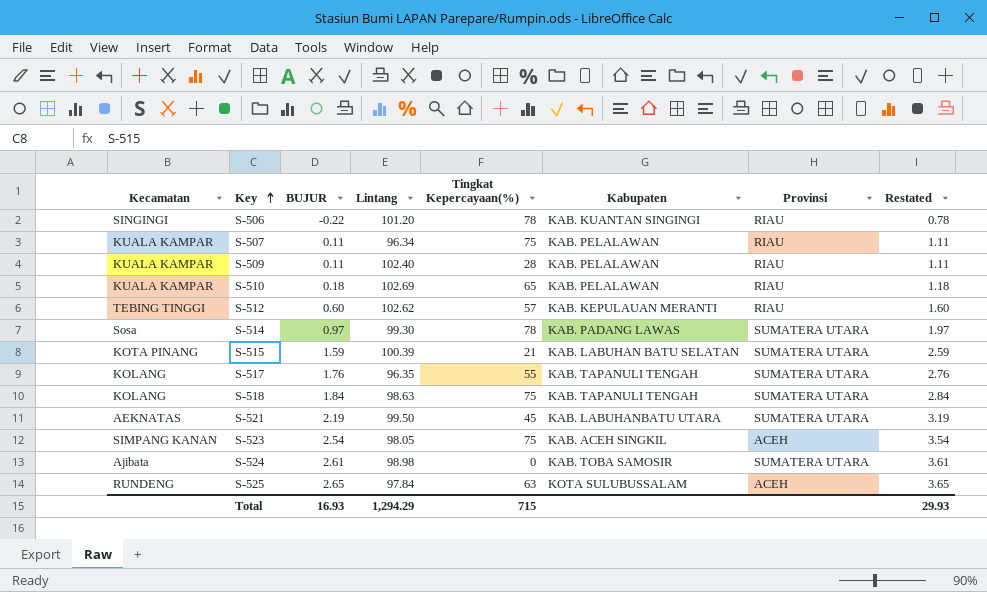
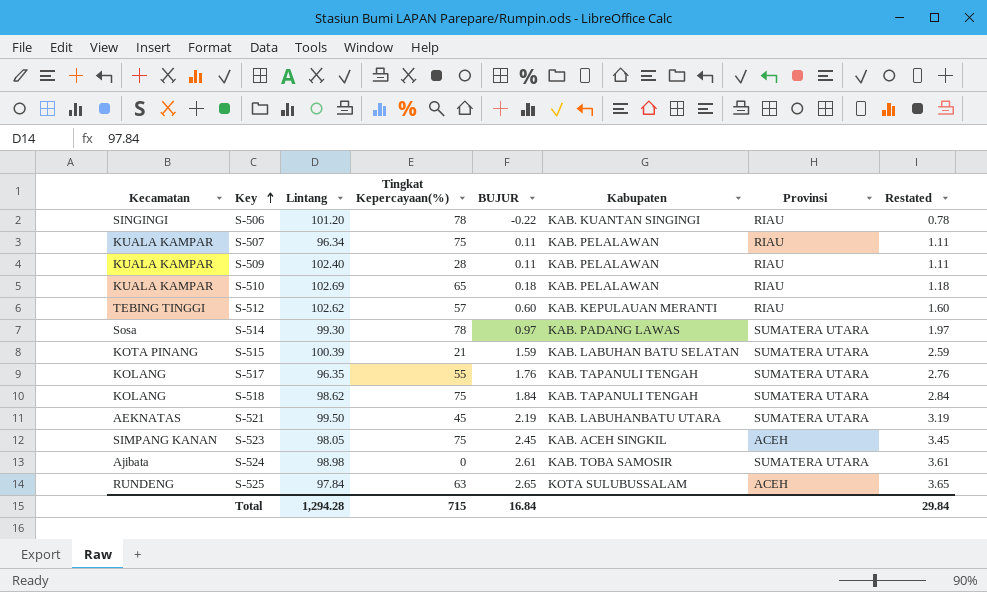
column BUJUR | position: 3 -> 5
S-518 | Lintang: 98.63 -> 98.62
S-523 | BUJUR: 2.54 -> 2.45
S-523 | Restated: 3.54 -> 3.45
Total | Lintang: 1,294.29 -> 1,294.28
Total | BUJUR: 16.93 -> 16.84
Total | Restated: 29.93 -> 29.84

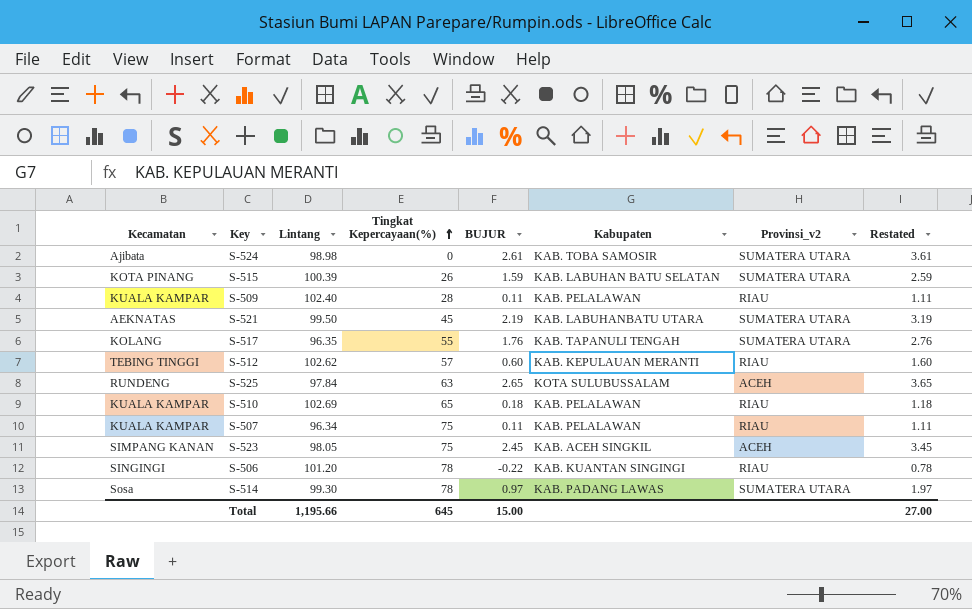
row order: Key ascending -> Tingkat Kepercayaan(%) ascending
column name: Provinsi -> Provinsi_v2
row S-518: KOLANG | 98.62 | 75 | 1.84 | KAB. TAPANULI TENGAH | SUMATERA UTARA | 2.84 -> none
S-515 | Tingkat Kepercayaan(%): 21 -> 26
Total | Lintang: 1,294.28 -> 1,195.66
Total | Tingkat Kepercayaan(%): 715 -> 645
Total | BUJUR: 16.84 -> 15.00
Total | Restated: 29.84 -> 27.00

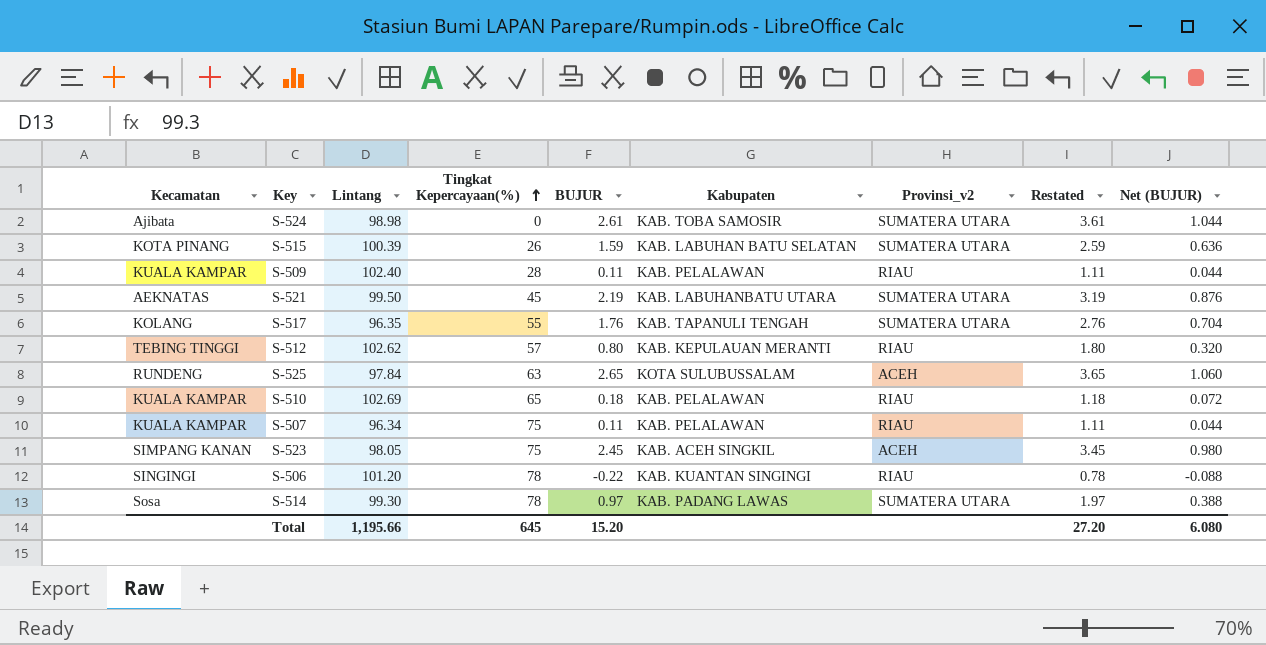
column Net (BUJUR) | formula: none -> [BUJUR] * 0.4
S-512 | BUJUR: 0.60 -> 0.80
S-512 | Restated: 1.60 -> 1.80
Total | BUJUR: 15.00 -> 15.20
Total | Restated: 27.00 -> 27.20

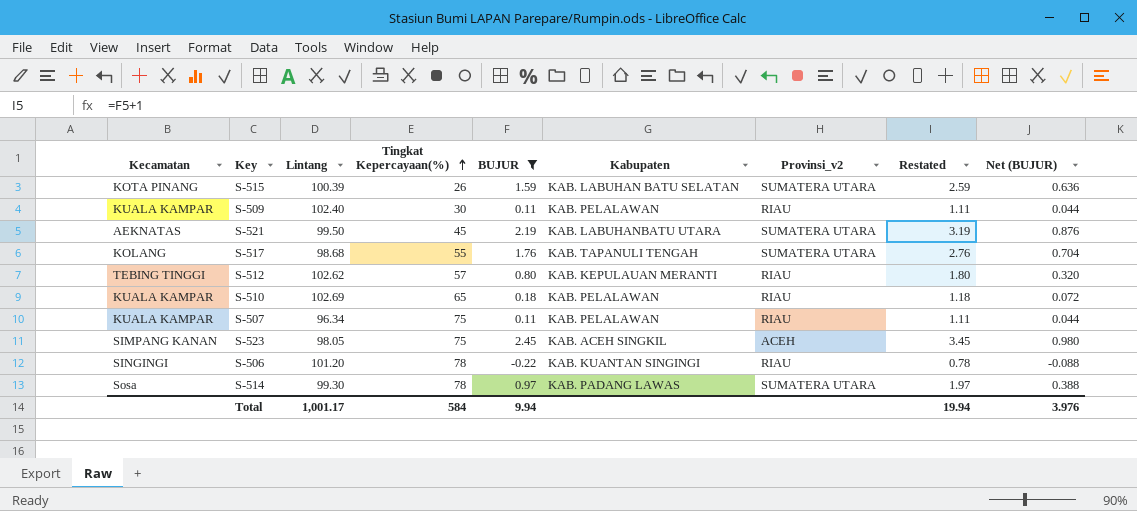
filter: none -> BUJUR <= 2.45
S-509 | Tingkat Kepercayaan(%): 28 -> 30
S-517 | Lintang: 96.35 -> 98.68
Total | Lintang: 1,195.66 -> 1,001.17
Total | Tingkat Kepercayaan(%): 645 -> 584
Total | BUJUR: 15.20 -> 9.94
Total | Restated: 27.20 -> 19.94
Total | Net (BUJUR): 6.080 -> 3.976

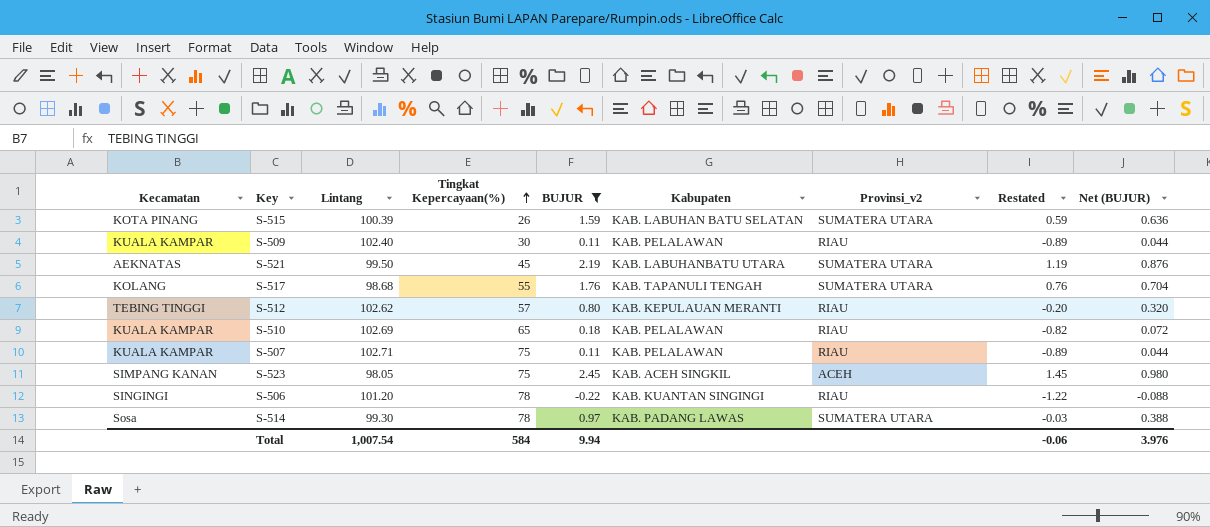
column Restated | formula: [BUJUR] + 1 -> [BUJUR] - 1
S-507 | Lintang: 96.34 -> 102.71
Total | Lintang: 1,001.17 -> 1,007.54
Total | Restated: 19.94 -> -0.06

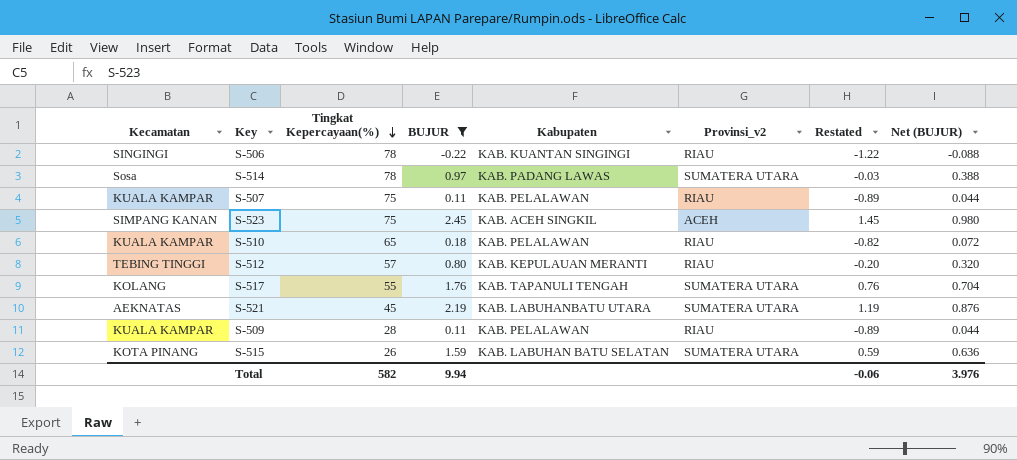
row order: Tingkat Kepercayaan(%) ascending -> Tingkat Kepercayaan(%) descending
column Lintang | position: 3 -> none
S-509 | Tingkat Kepercayaan(%): 30 -> 28
Total | Tingkat Kepercayaan(%): 584 -> 582

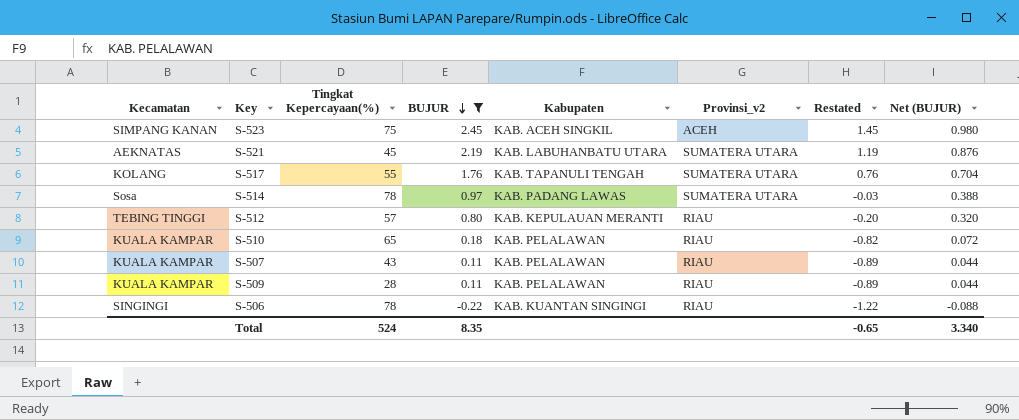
row order: Tingkat Kepercayaan(%) descending -> BUJUR descending
row S-515: KOTA PINANG | 26 | 1.59 | KAB. LABUHAN BATU SELATAN | SUMATERA UTARA | 0.59 | 0.636 -> none
S-507 | Tingkat Kepercayaan(%): 75 -> 43
Total | Tingkat Kepercayaan(%): 582 -> 524
Total | BUJUR: 9.94 -> 8.35
Total | Restated: -0.06 -> -0.65
Total | Net (BUJUR): 3.976 -> 3.340

